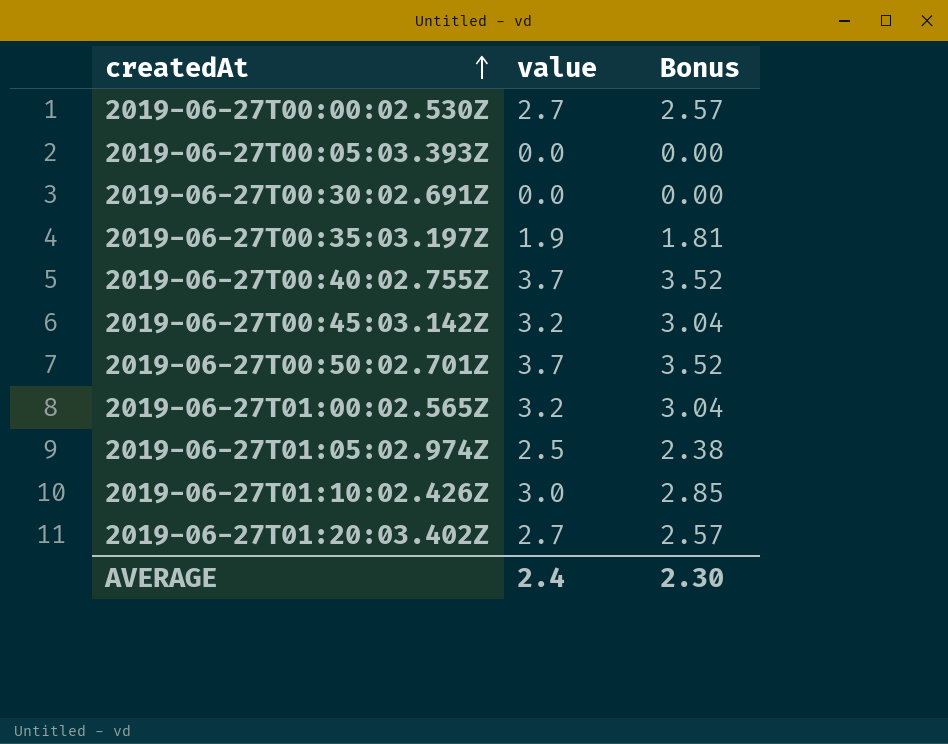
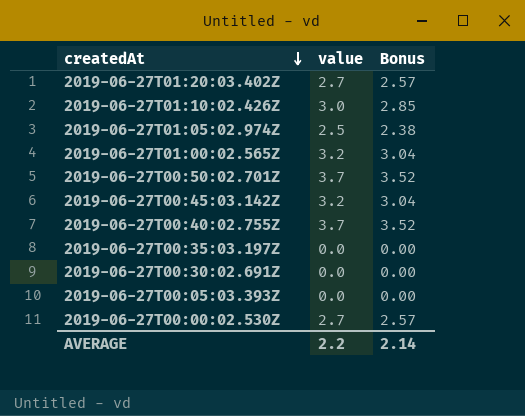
row order: createdAt ascending -> createdAt descending
2019-06-27T00:35:03.197Z | value: 1.9 -> 0.0
2019-06-27T00:35:03.197Z | Bonus: 1.81 -> 0.00
AVERAGE | value: 2.4 -> 2.2
AVERAGE | Bonus: 2.30 -> 2.14

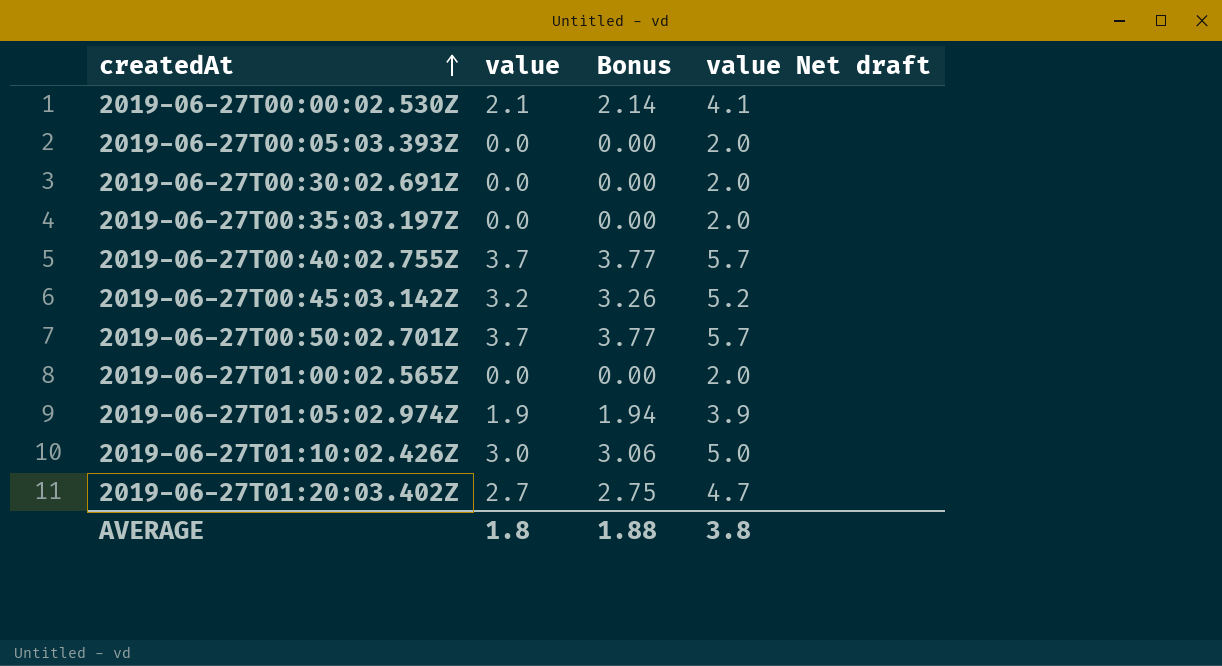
row order: createdAt descending -> createdAt ascending
column Bonus | formula: [value] * 0.95 -> [value] * 1.02
column value Net draft | formula: none -> [value] + 2
2019-06-27T00:00:02.530Z | value: 2.7 -> 2.1
2019-06-27T01:00:02.565Z | value: 3.2 -> 0.0
2019-06-27T01:05:02.974Z | value: 2.5 -> 1.9
AVERAGE | value: 2.2 -> 1.8
AVERAGE | Bonus: 2.14 -> 1.88

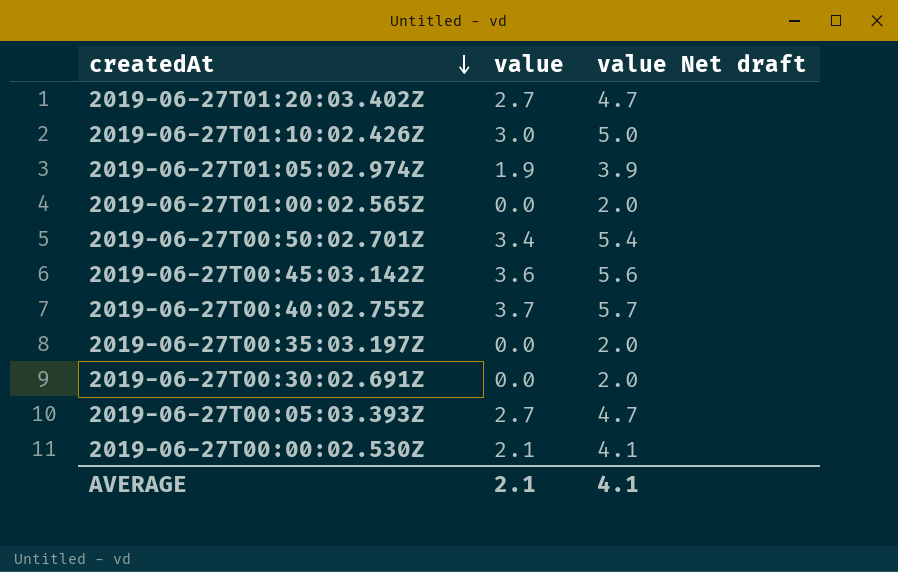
row order: createdAt ascending -> createdAt descending
column Bonus | formula: [value] * 1.02 -> none
2019-06-27T00:50:02.701Z | value: 3.7 -> 3.4
2019-06-27T00:50:02.701Z | value Net draft: 5.7 -> 5.4
2019-06-27T00:45:03.142Z | value: 3.2 -> 3.6
2019-06-27T00:45:03.142Z | value Net draft: 5.2 -> 5.6
2019-06-27T00:05:03.393Z | value: 0.0 -> 2.7
2019-06-27T00:05:03.393Z | value Net draft: 2.0 -> 4.7
AVERAGE | value: 1.8 -> 2.1
AVERAGE | value Net draft: 3.8 -> 4.1

